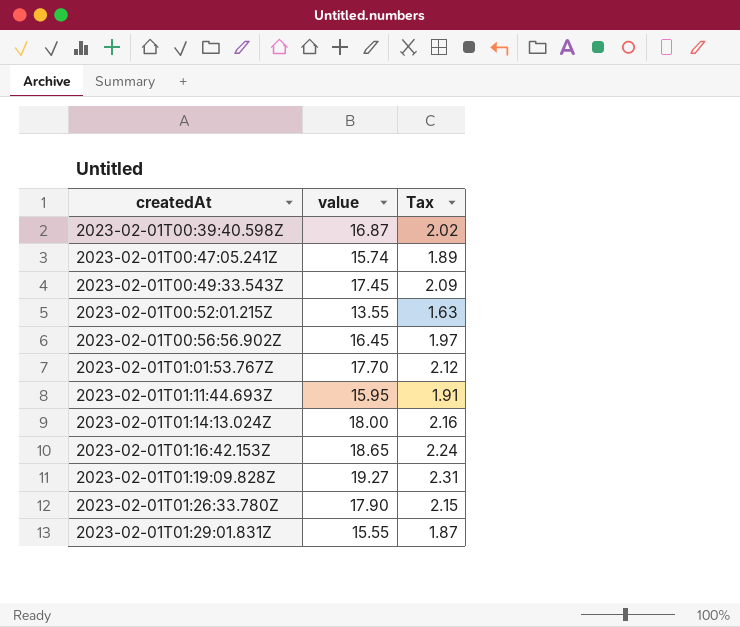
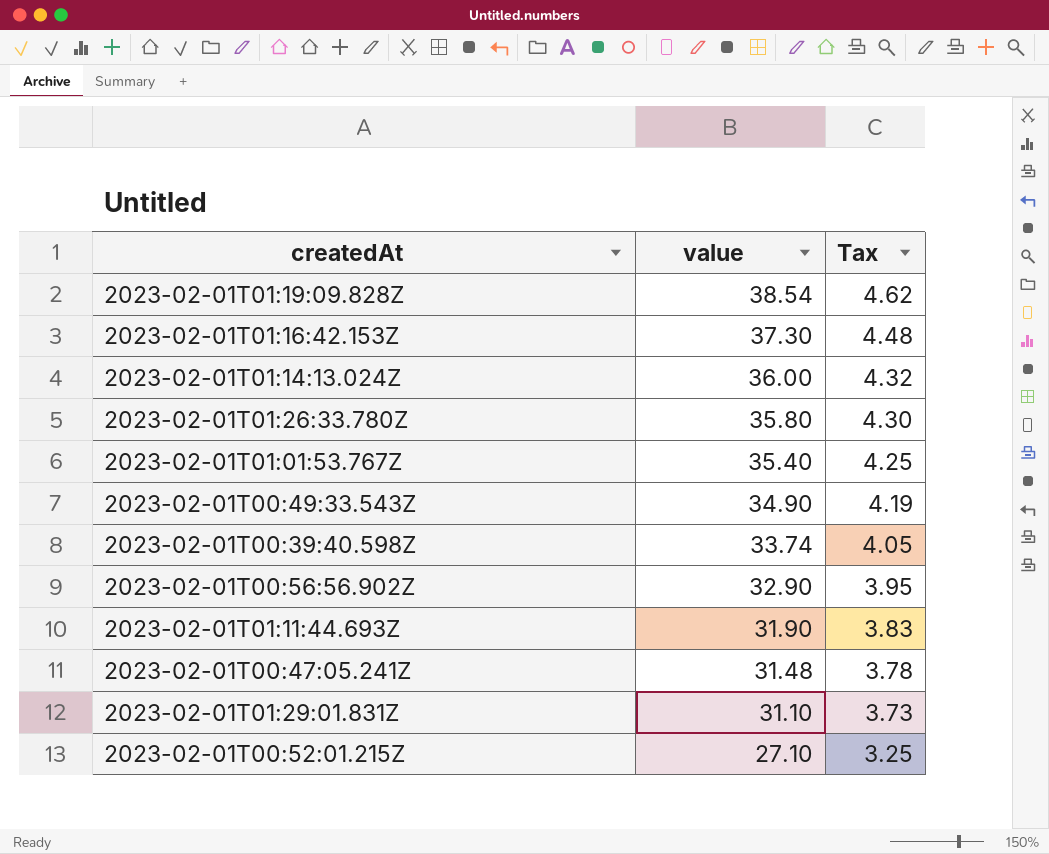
row order: createdAt ascending -> value descending
2023-02-01T01:19:09.828Z | value: 19.27 -> 38.54
2023-02-01T01:19:09.828Z | Tax: 2.31 -> 4.62
2023-02-01T01:16:42.153Z | value: 18.65 -> 37.30
2023-02-01T01:16:42.153Z | Tax: 2.24 -> 4.48
2023-02-01T01:14:13.024Z | value: 18.00 -> 36.00
2023-02-01T01:14:13.024Z | Tax: 2.16 -> 4.32
2023-02-01T01:26:33.780Z | value: 17.90 -> 35.80
2023-02-01T01:26:33.780Z | Tax: 2.15 -> 4.30
2023-02-01T01:01:53.767Z | value: 17.70 -> 35.40
2023-02-01T01:01:53.767Z | Tax: 2.12 -> 4.25
2023-02-01T00:49:33.543Z | value: 17.45 -> 34.90
2023-02-01T00:49:33.543Z | Tax: 2.09 -> 4.19
2023-02-01T00:39:40.598Z | value: 16.87 -> 33.74
2023-02-01T00:39:40.598Z | Tax: 2.02 -> 4.05
2023-02-01T00:56:56.902Z | value: 16.45 -> 32.90
2023-02-01T00:56:56.902Z | Tax: 1.97 -> 3.95
2023-02-01T01:11:44.693Z | value: 15.95 -> 31.90
2023-02-01T01:11:44.693Z | Tax: 1.91 -> 3.83
2023-02-01T00:47:05.241Z | value: 15.74 -> 31.48
2023-02-01T00:47:05.241Z | Tax: 1.89 -> 3.78
2023-02-01T01:29:01.831Z | value: 15.55 -> 31.10
2023-02-01T01:29:01.831Z | Tax: 1.87 -> 3.73
2023-02-01T00:52:01.215Z | value: 13.55 -> 27.10
2023-02-01T00:52:01.215Z | Tax: 1.63 -> 3.25

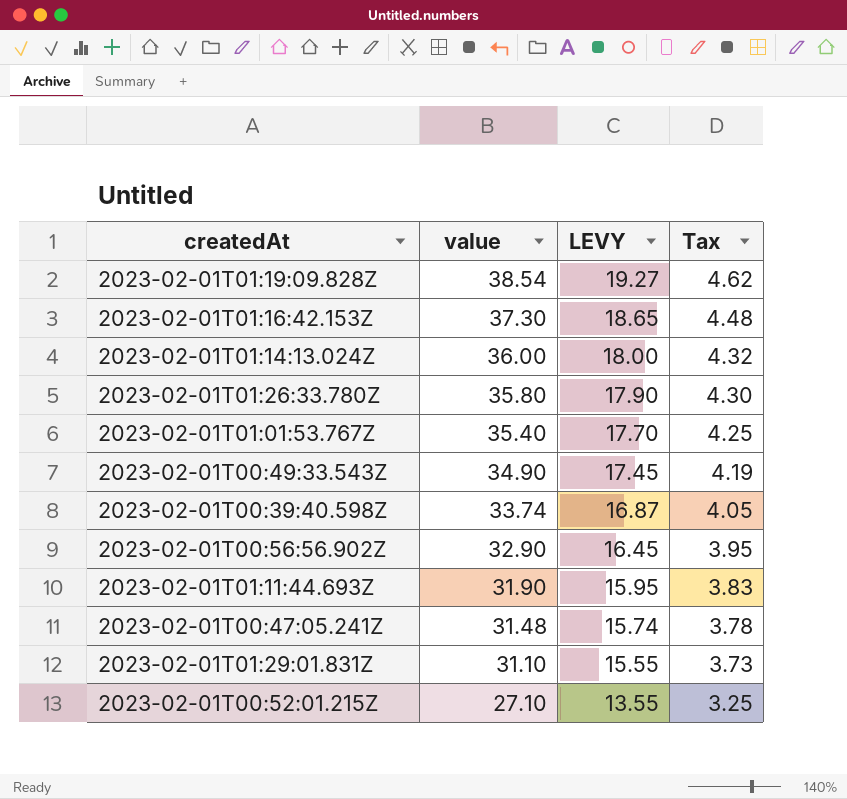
column LEVY | formula: none -> [value] * 0.5

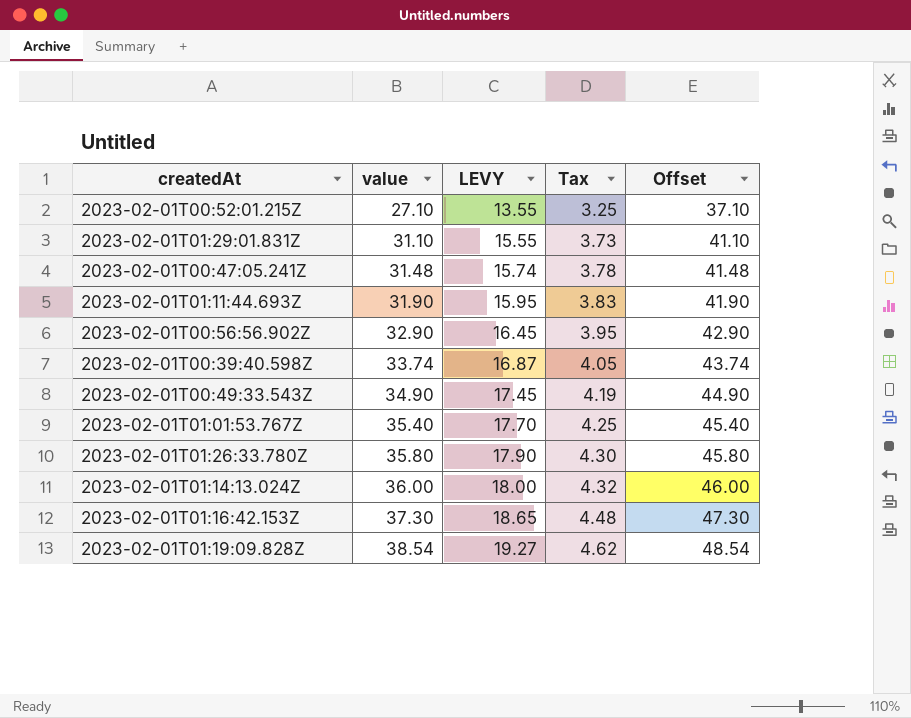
row order: value descending -> value ascending
column Offset | formula: none -> [value] + 10

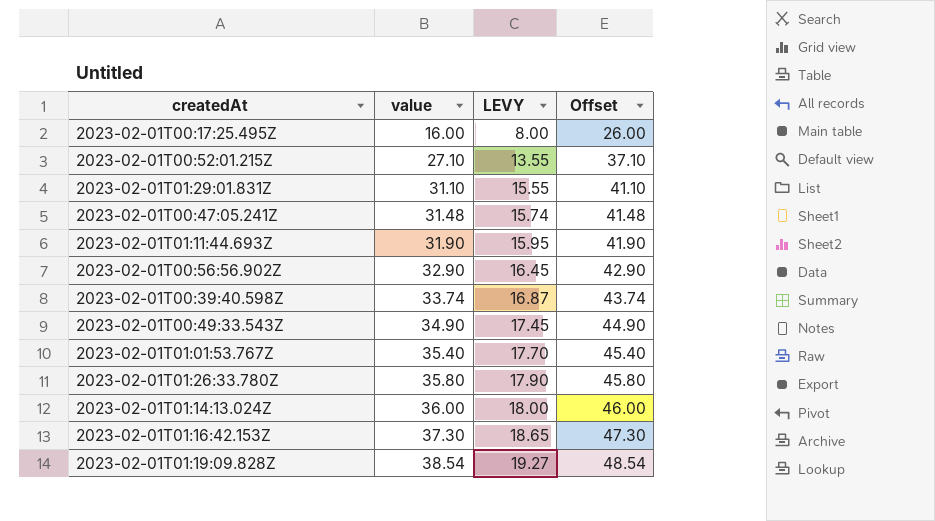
column Tax | formula: [value] * 0.12 -> none
row 2023-02-01T00:17:25.495Z: none -> 16.00 | 8.00 | 26.00

